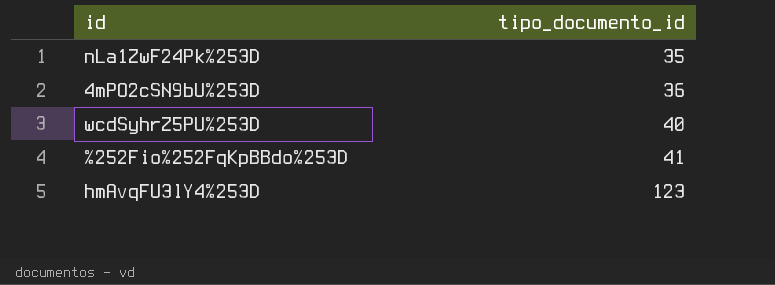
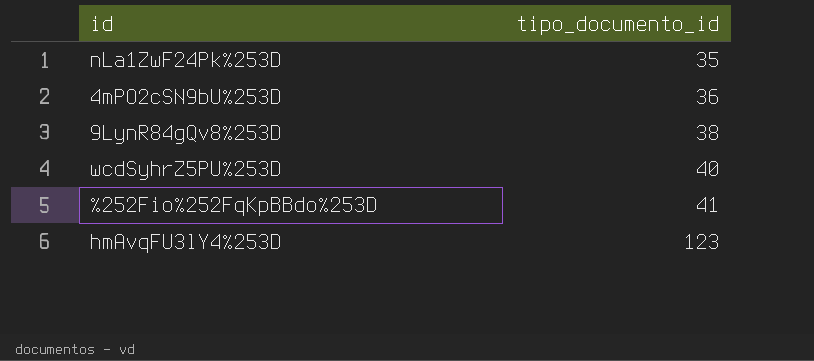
row 9LynR84gQv8%253D: none -> 38

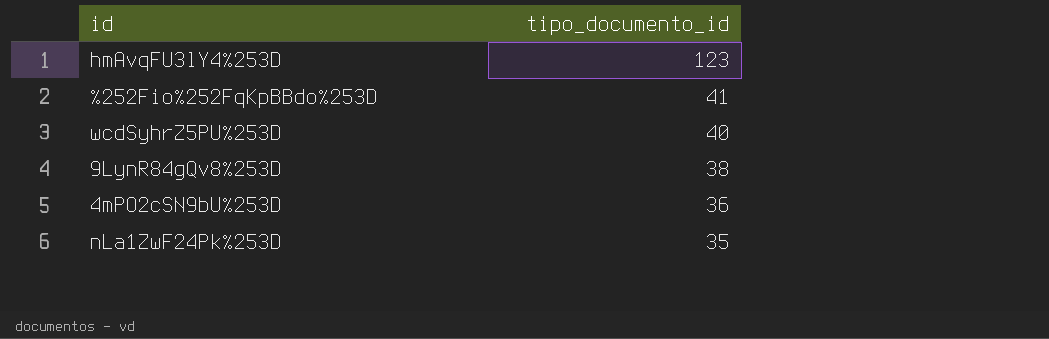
row order: tipo_documento_id ascending -> tipo_documento_id descending

